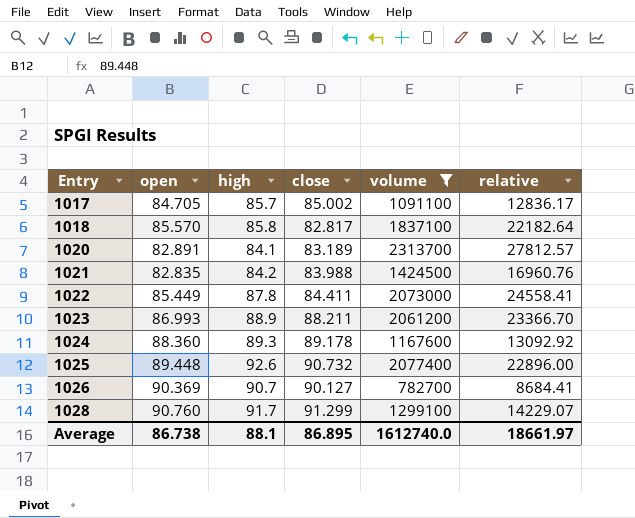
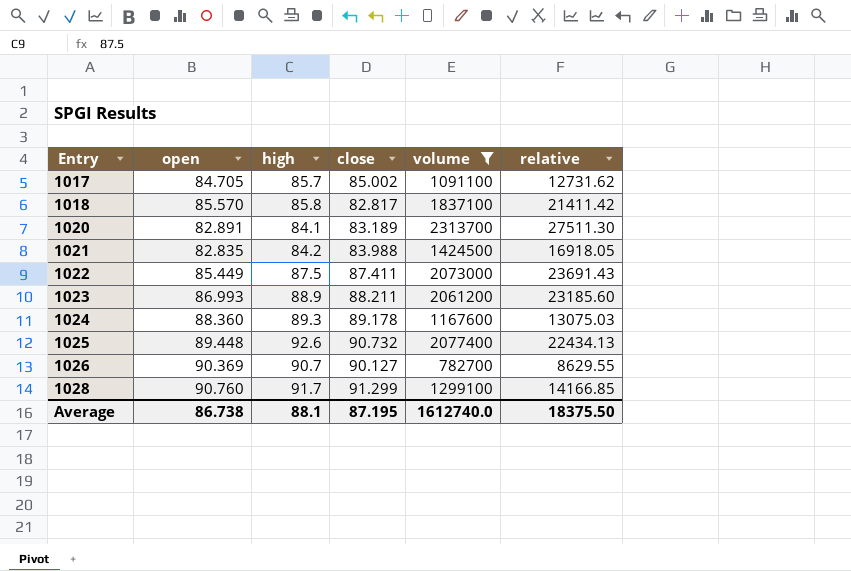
column relative | formula: [volume] / [close] -> [volume] / [high]
1022 | high: 87.8 -> 87.5
1022 | close: 84.411 -> 87.411
Average | close: 86.895 -> 87.195
Average | relative: 18661.97 -> 18375.50

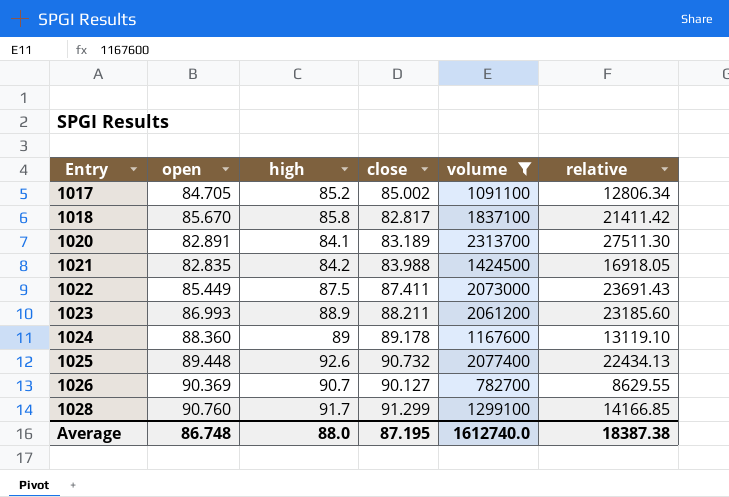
1017 | high: 85.7 -> 85.2
1017 | relative: 12731.62 -> 12806.34
1018 | open: 85.570 -> 85.670
1024 | high: 89.3 -> 89
1024 | relative: 13075.03 -> 13119.10
Average | open: 86.738 -> 86.748
Average | high: 88.1 -> 88.0
Average | relative: 18375.50 -> 18387.38

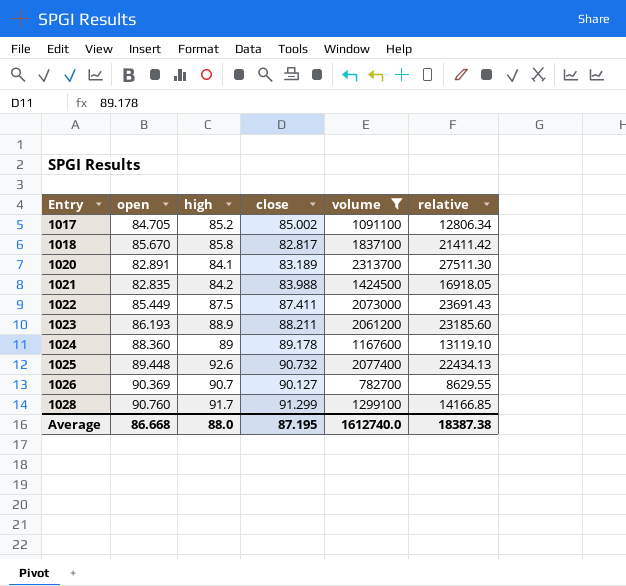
1023 | open: 86.993 -> 86.193
Average | open: 86.748 -> 86.668

